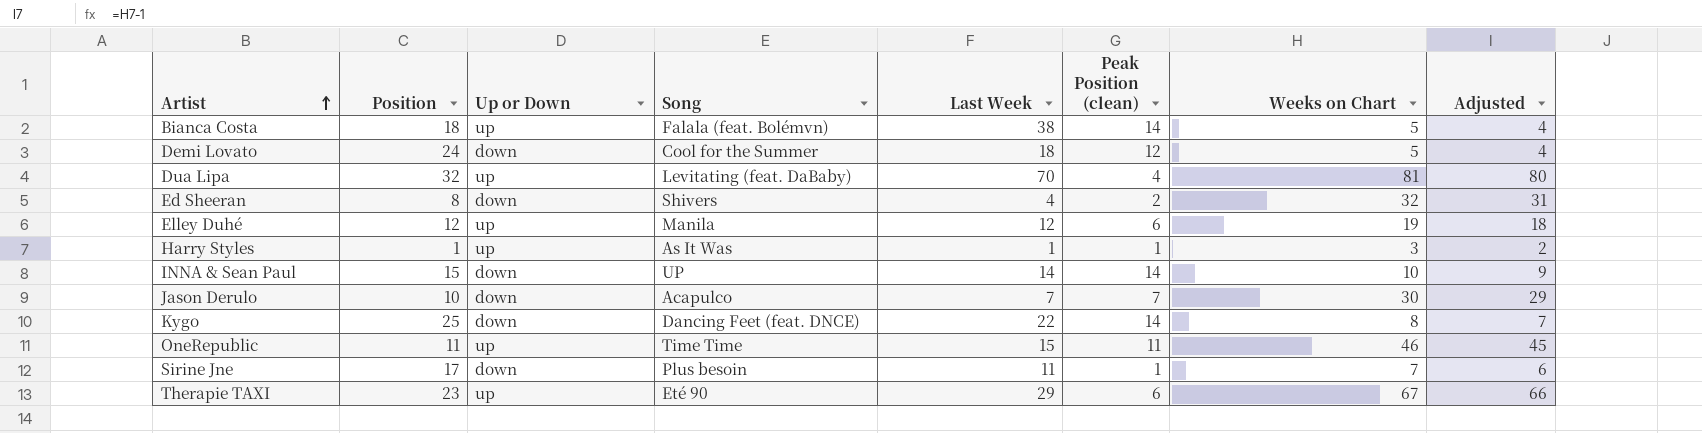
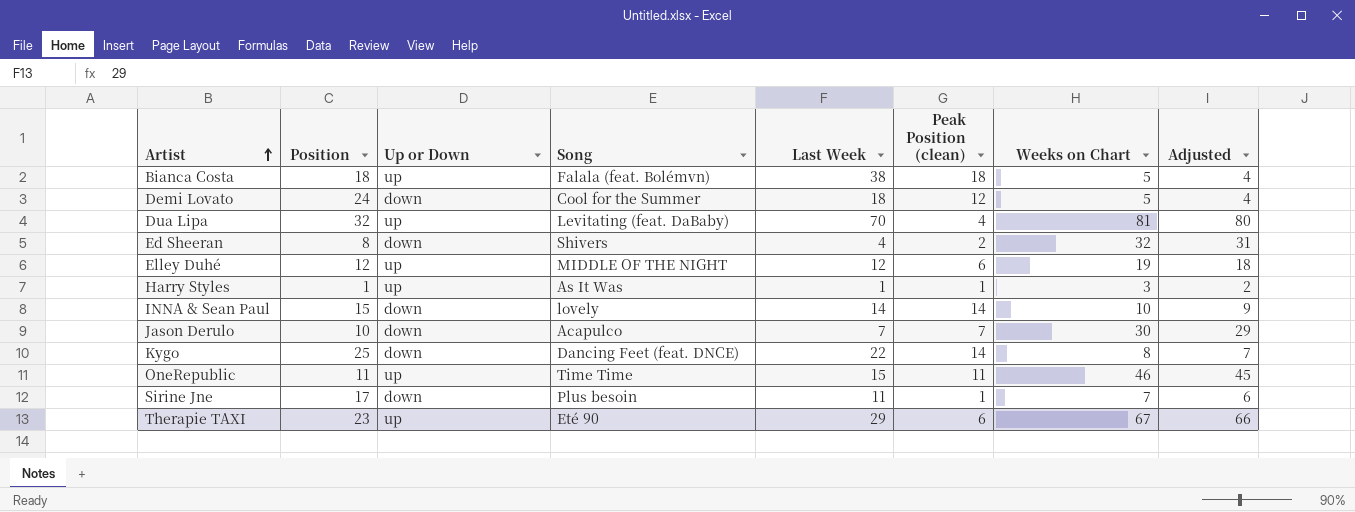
Bianca Costa | Peak Position (clean): 14 -> 18
Elley Duhé | Song: Manila -> MIDDLE OF THE NIGHT
INNA & Sean Paul | Song: UP -> lovely

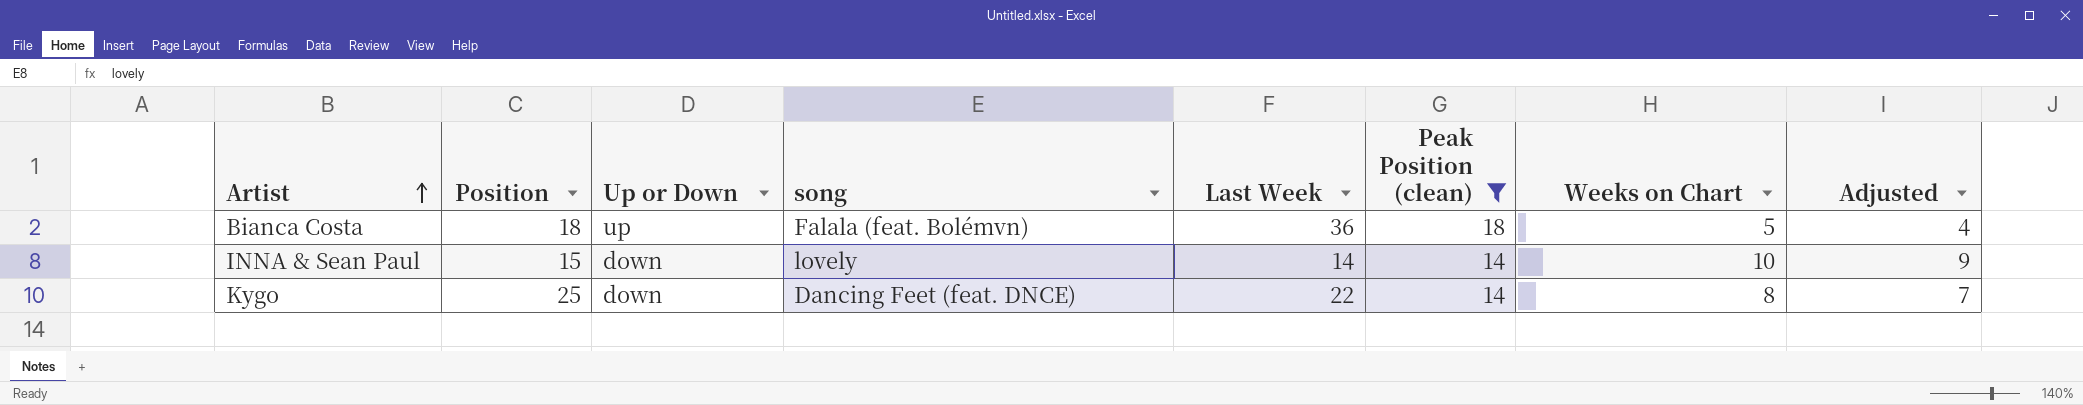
filter: none -> Peak Position (clean) >= 14
column name: Song -> song
Bianca Costa | Last Week: 38 -> 36

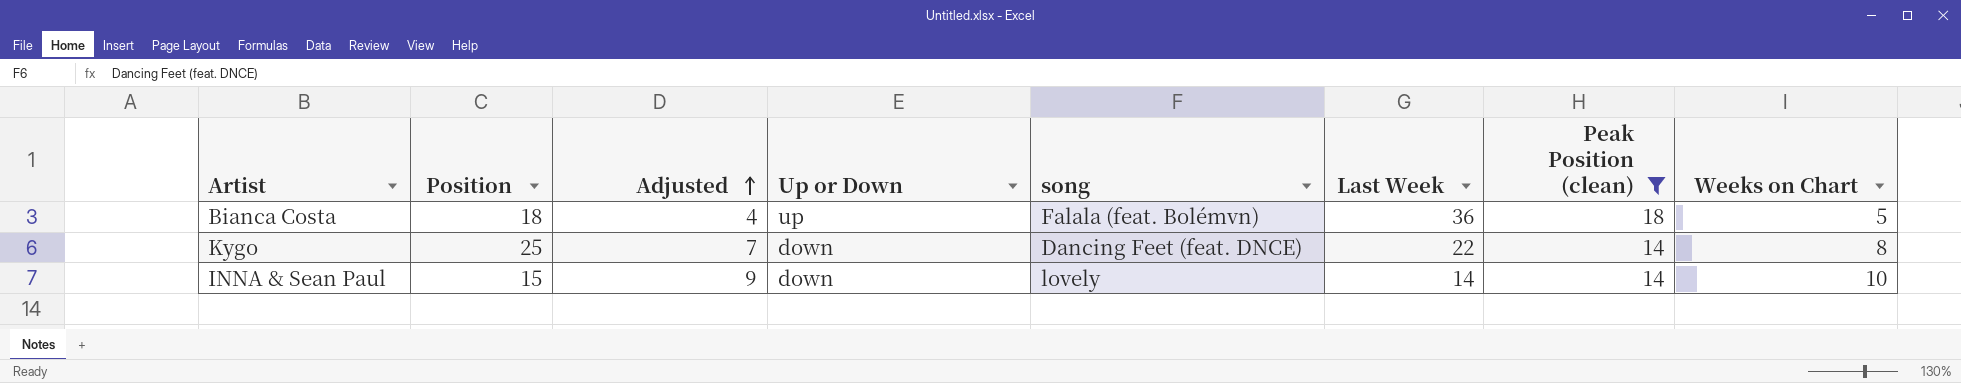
row order: Artist ascending -> Adjusted ascending
column Adjusted | position: 8 -> 3

